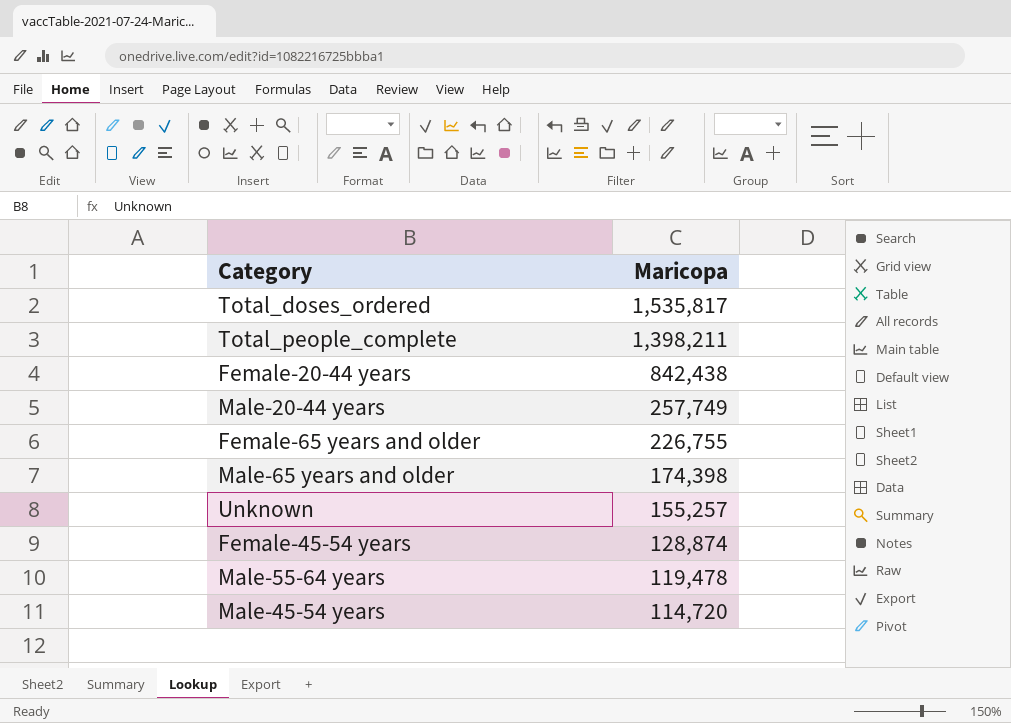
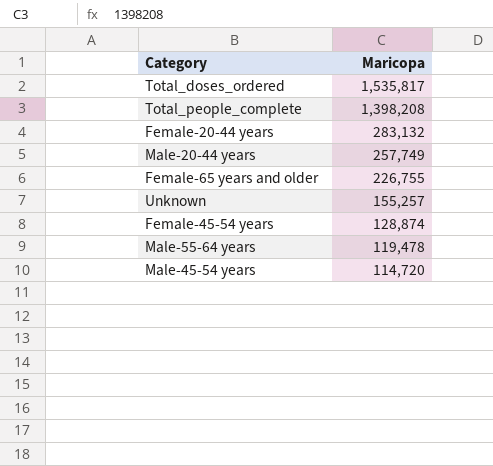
row Male-65 years and older: 174,398 -> none
Total_people_complete | Maricopa: 1,398,211 -> 1,398,208
Female-20-44 years | Maricopa: 842,438 -> 283,132

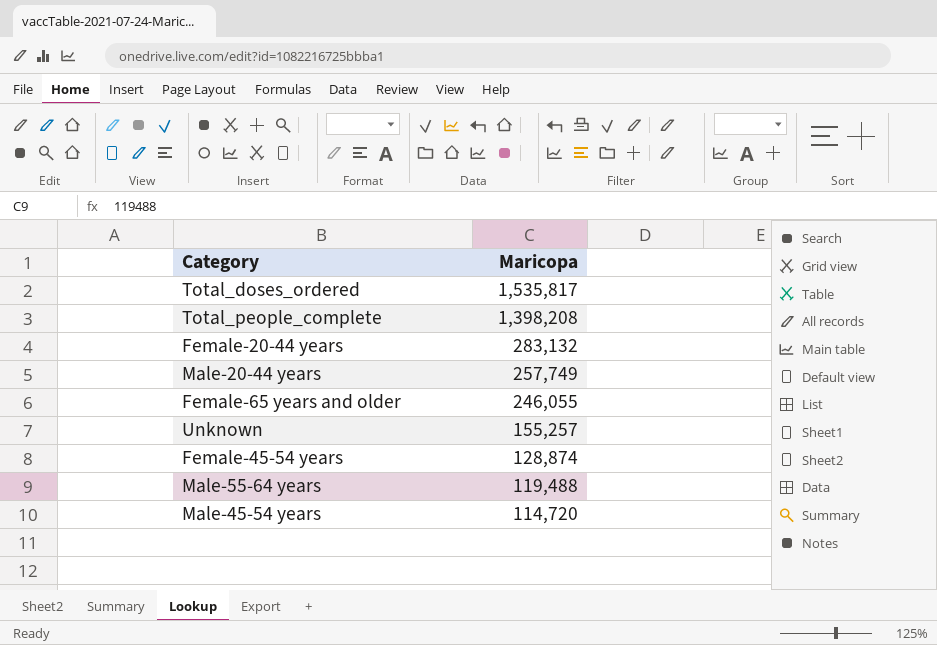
Female-65 years and older | Maricopa: 226,755 -> 246,055
Male-55-64 years | Maricopa: 119,478 -> 119,488

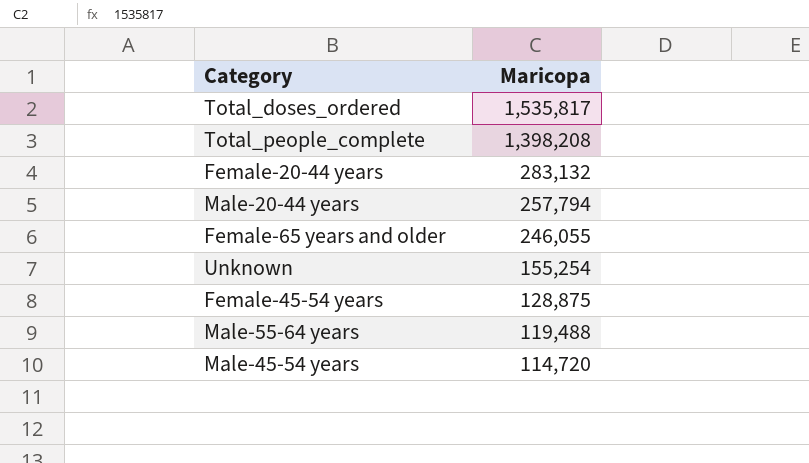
Male-20-44 years | Maricopa: 257,749 -> 257,794
Unknown | Maricopa: 155,257 -> 155,254
Female-45-54 years | Maricopa: 128,874 -> 128,875

